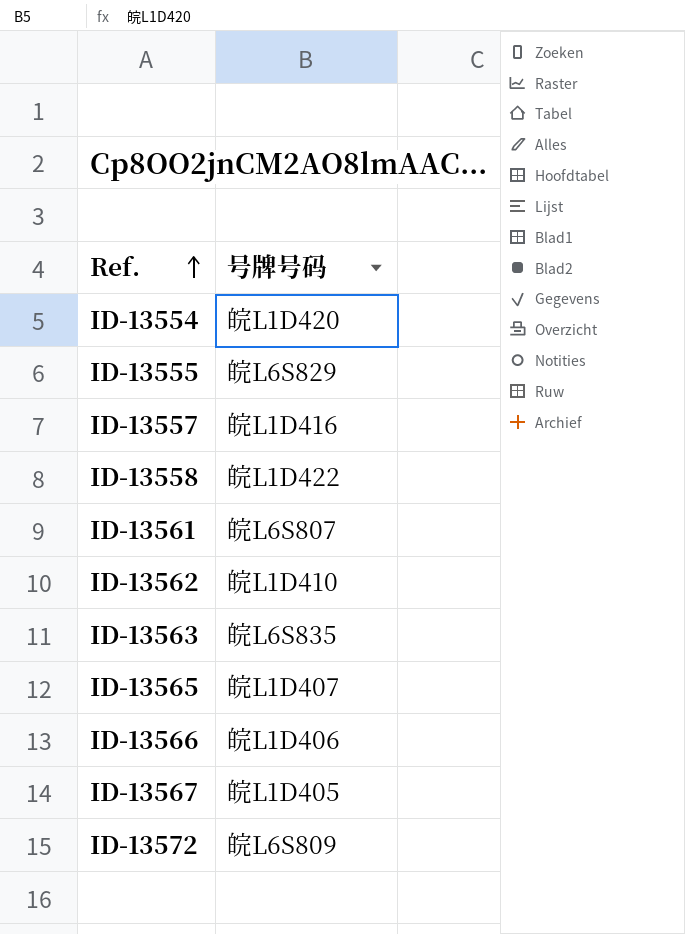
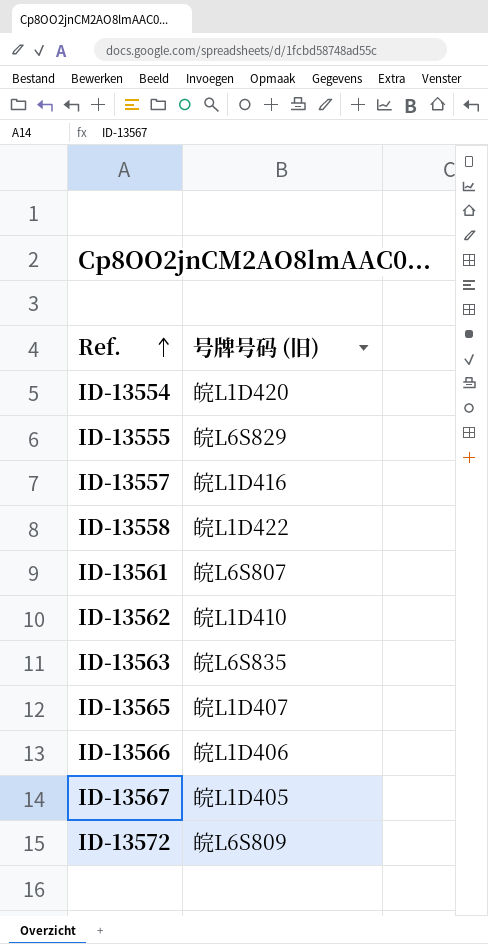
column name: 号牌号码 -> 号牌号码 (旧)

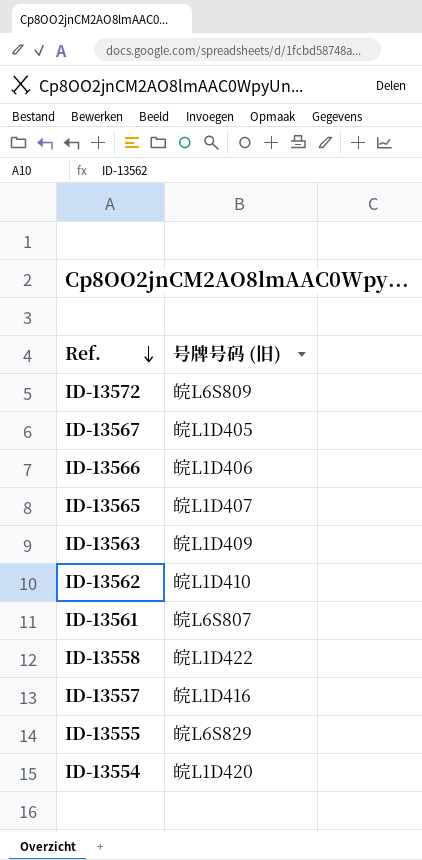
row order: Ref. ascending -> Ref. descending
ID-13563 | 号牌号码 (旧): 皖L6S835 -> 皖L1D409

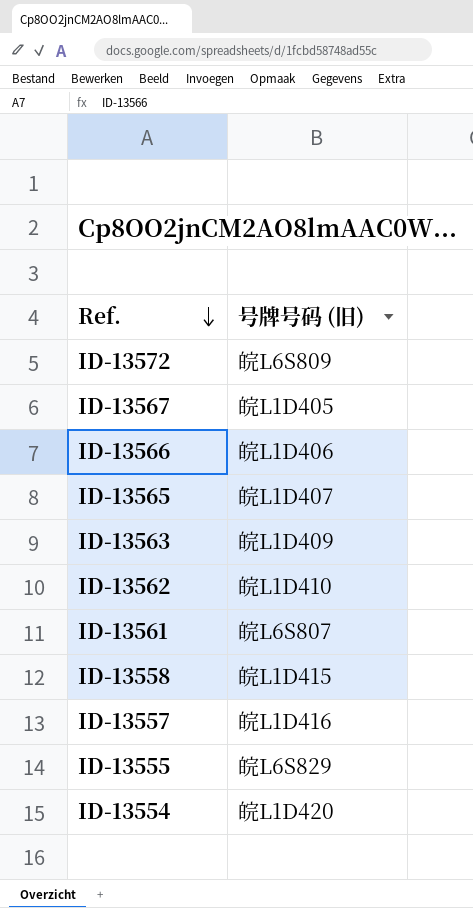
ID-13558 | 号牌号码 (旧): 皖L1D422 -> 皖L1D415

